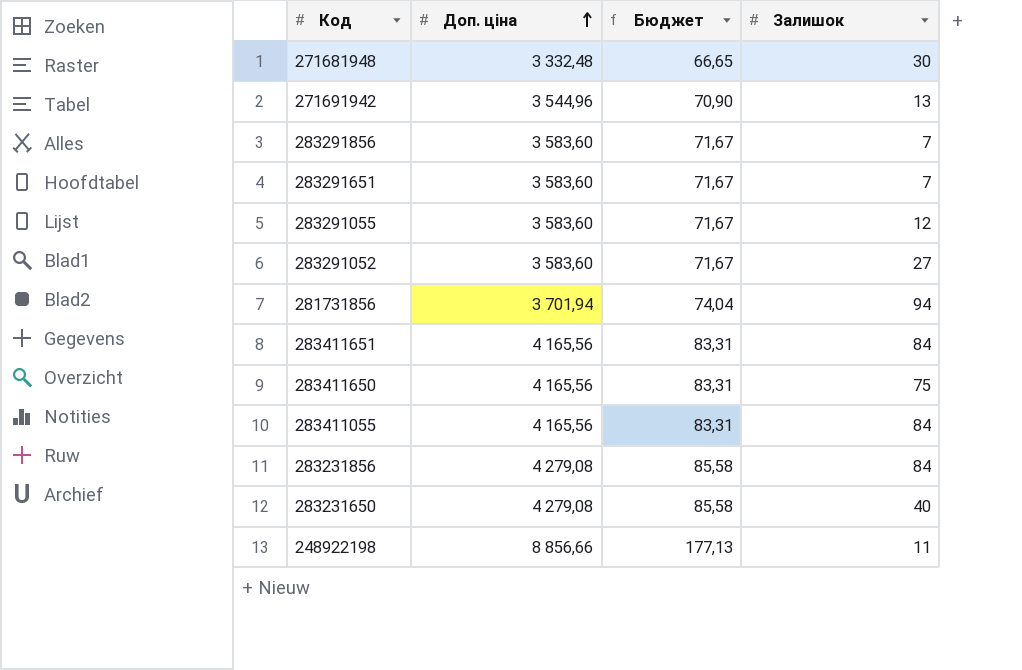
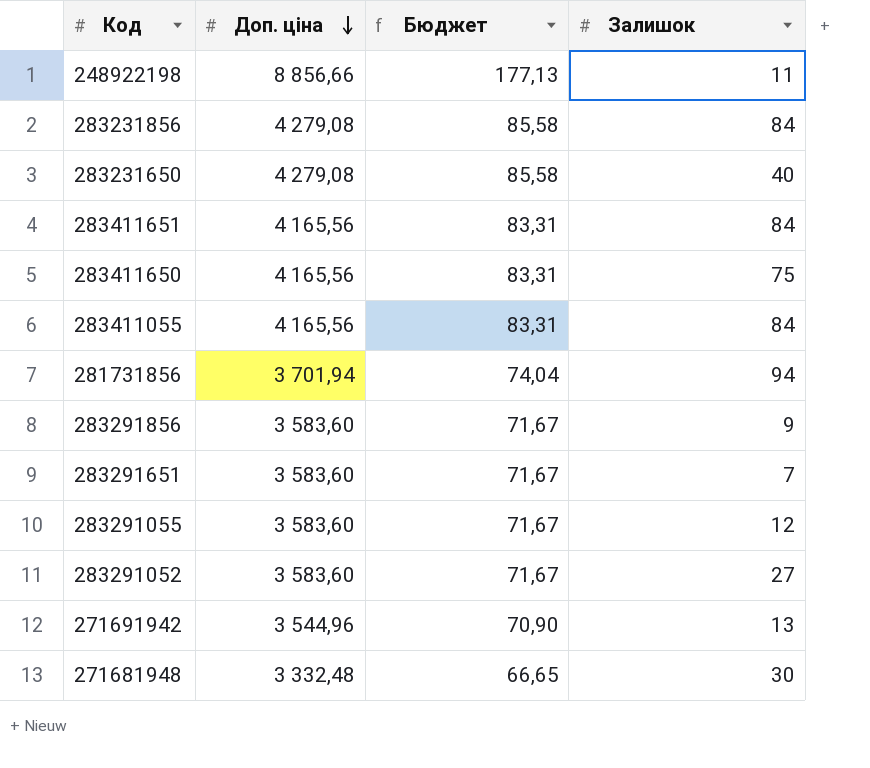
row order: Доп. ціна ascending -> Доп. ціна descending
283291856 | Залишок: 7 -> 9

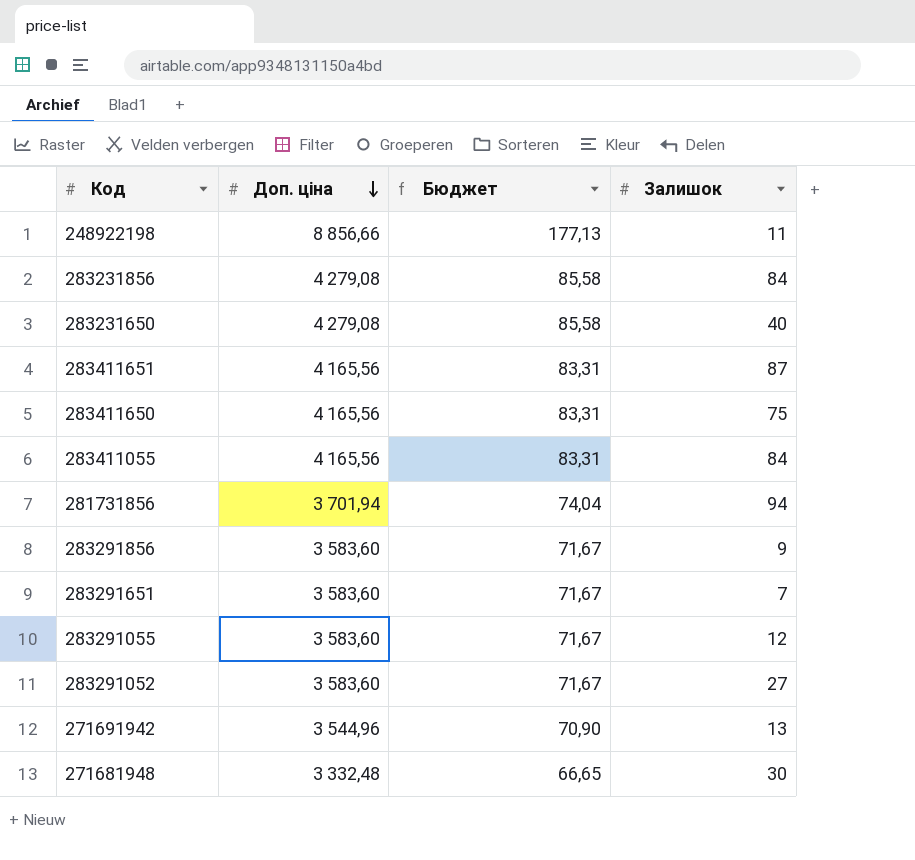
283411651 | Залишок: 84 -> 87

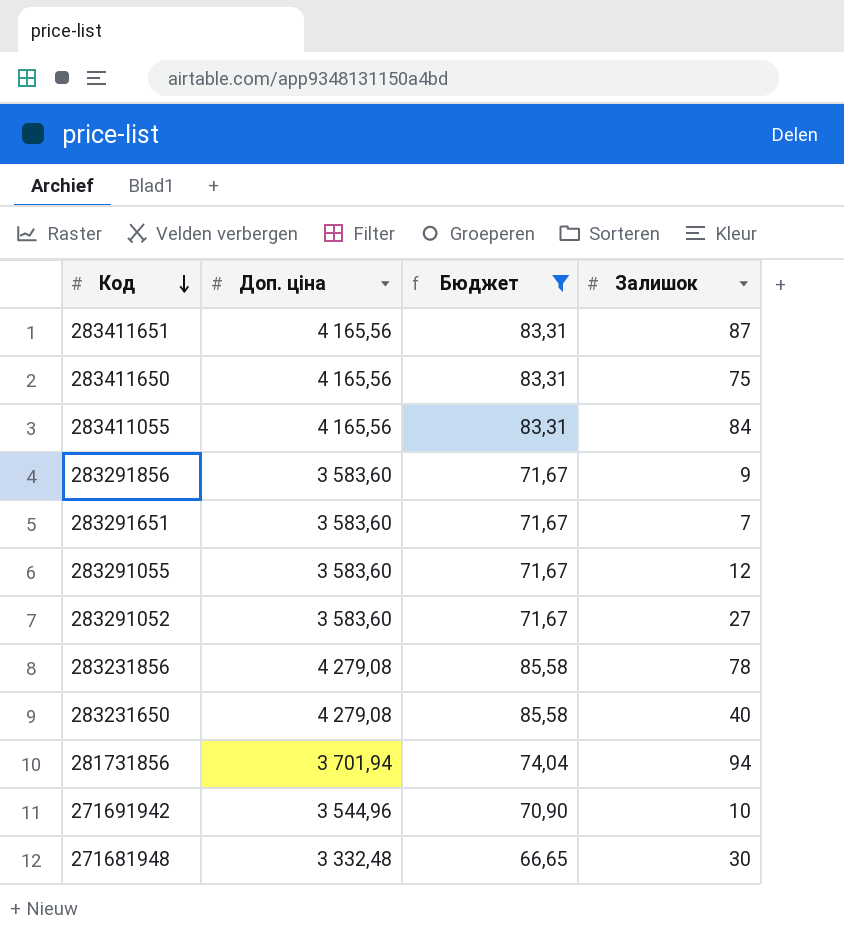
filter: none -> Бюджет != 177,13
row order: Доп. ціна descending -> Код descending
283231856 | Залишок: 84 -> 78
271691942 | Залишок: 13 -> 10

